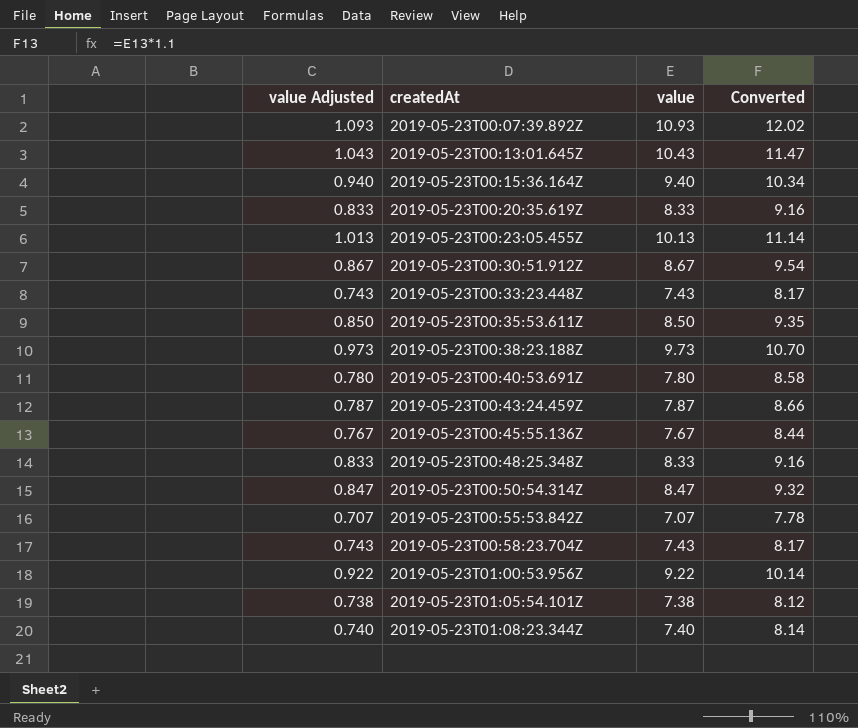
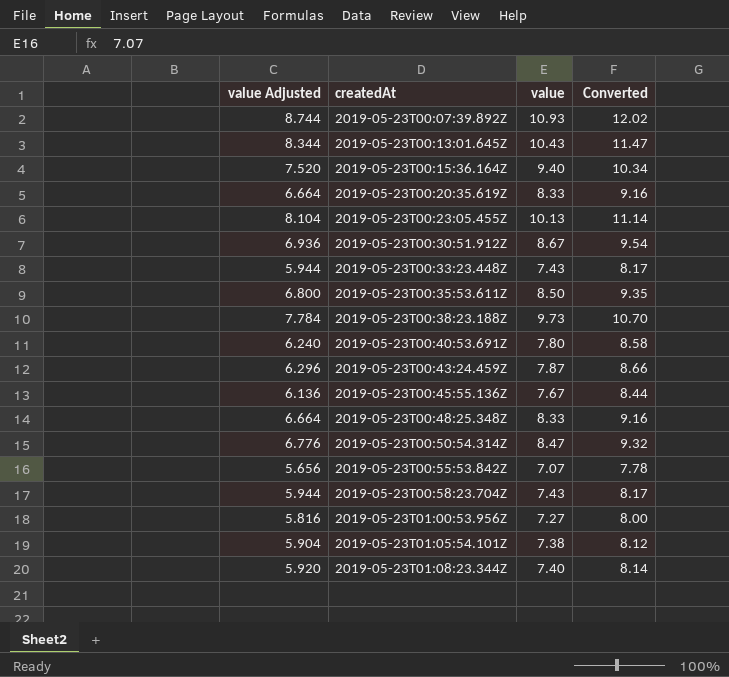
column value Adjusted | formula: [value] * 0.1 -> [value] * 0.8
2019-05-23T01:00:53.956Z | value: 9.22 -> 7.27
2019-05-23T01:00:53.956Z | Converted: 10.14 -> 8.00

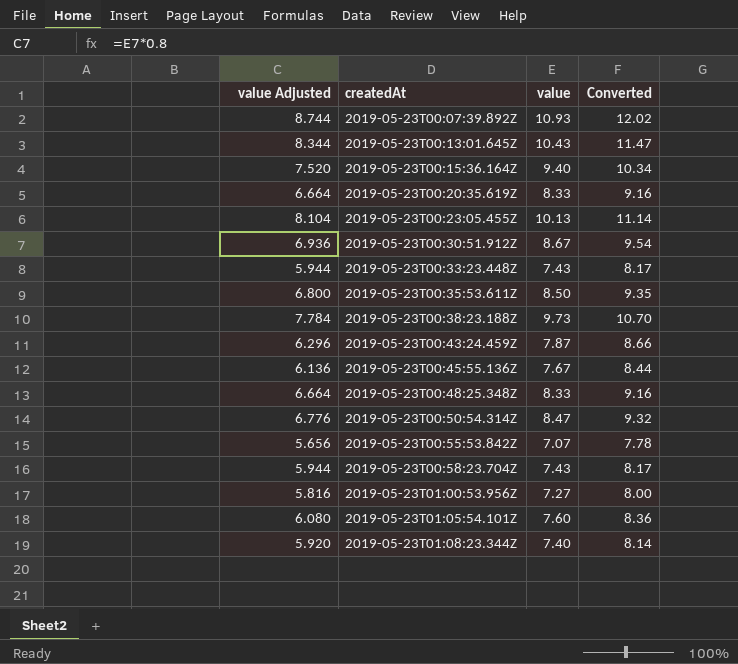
row 2019-05-23T00:40:53.691Z: 6.240 | 7.80 | 8.58 -> none
2019-05-23T01:05:54.101Z | value Adjusted: 5.904 -> 6.080
2019-05-23T01:05:54.101Z | value: 7.38 -> 7.60
2019-05-23T01:05:54.101Z | Converted: 8.12 -> 8.36

